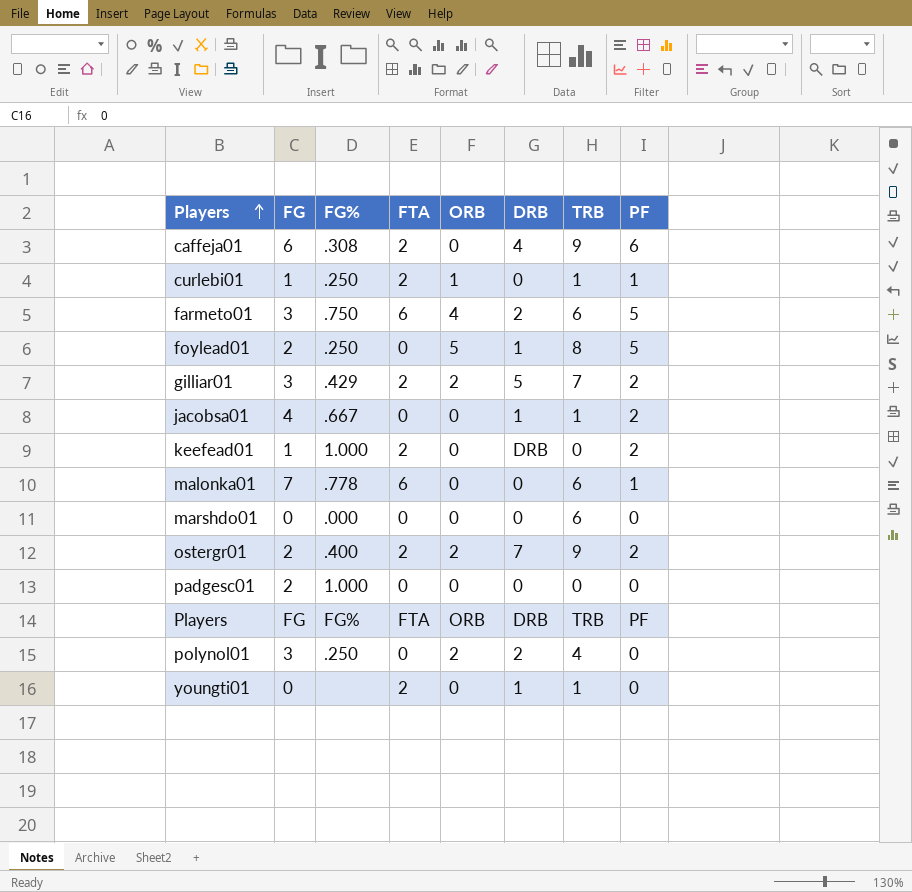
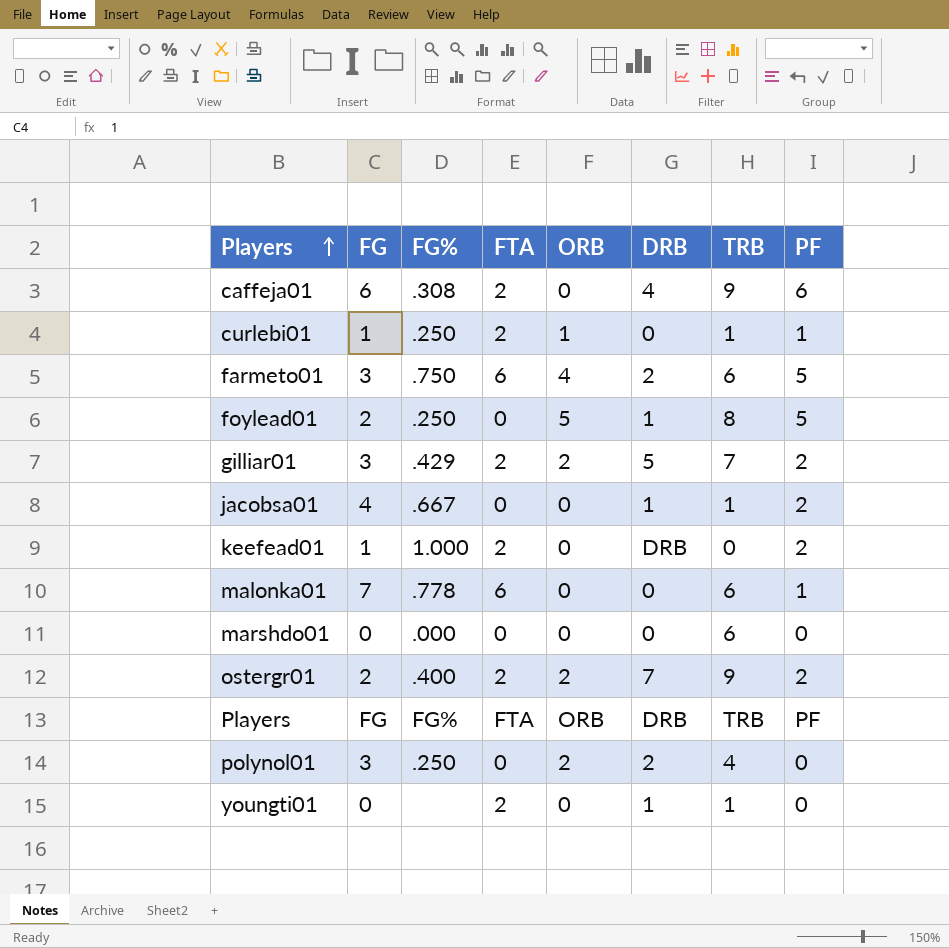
row padgesc01: 2 | 1.000 | 0 | 0 | 0 | 0 | 0 -> none

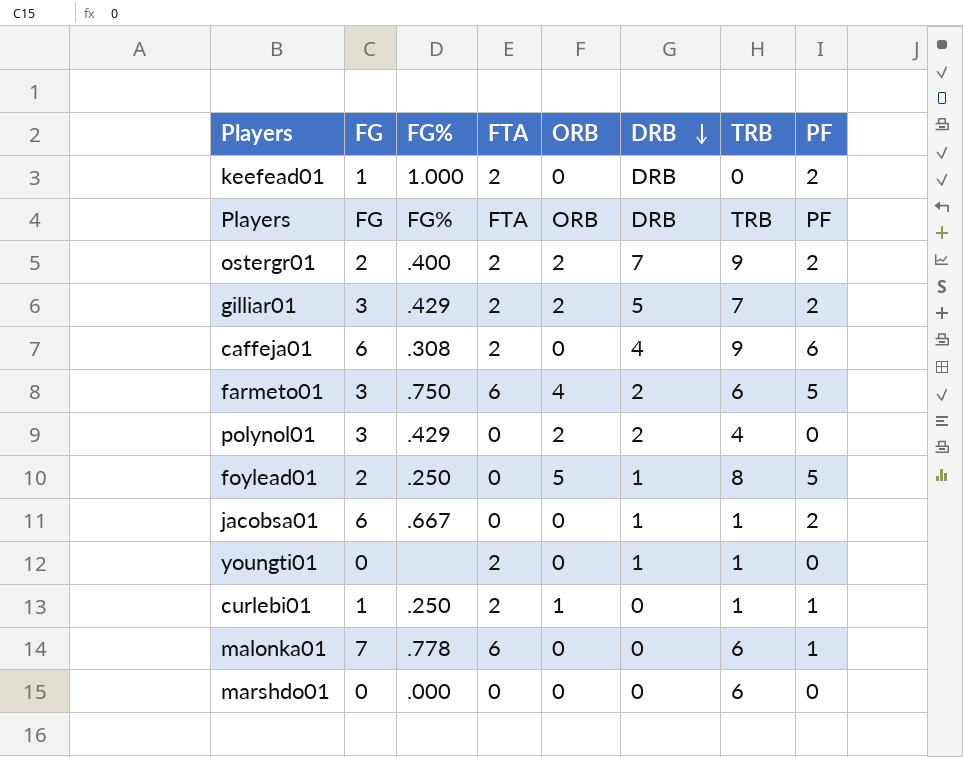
row order: Players ascending -> DRB descending
polynol01 | FG%: .250 -> .429
jacobsa01 | FG: 4 -> 6

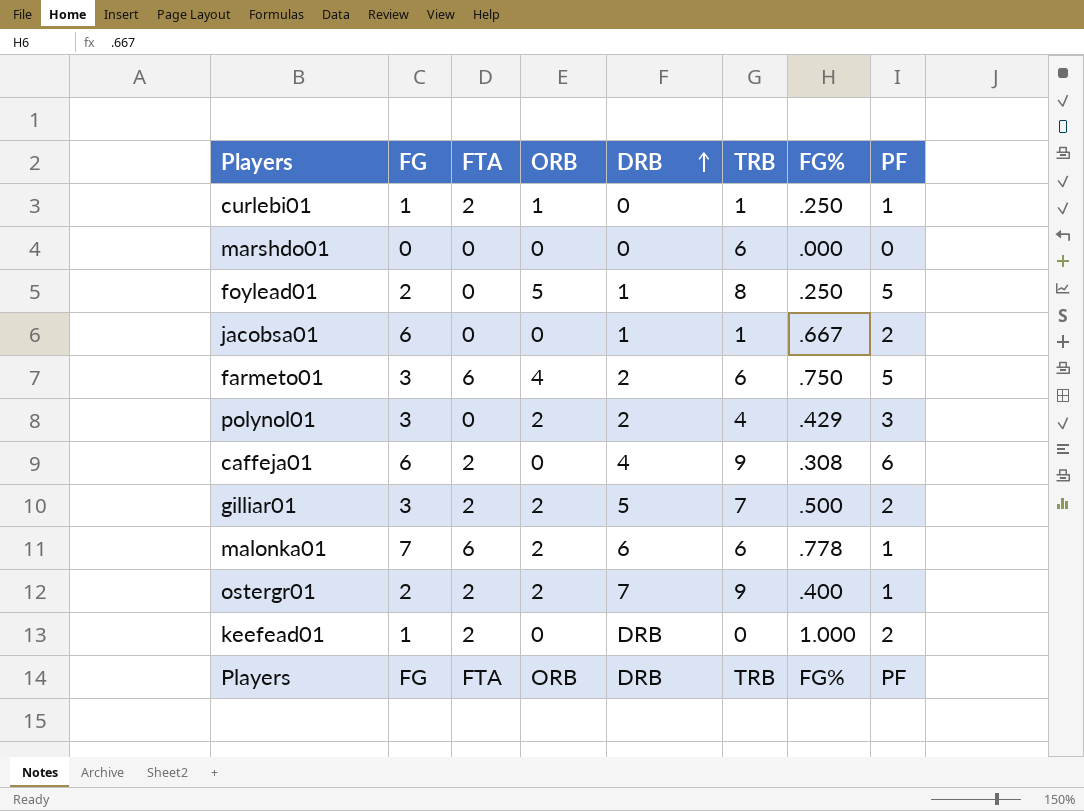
row order: DRB descending -> DRB ascending
column FG% | position: 3 -> 7
row youngti01: 0 | none | 2 | 0 | 1 | 1 | 0 -> none
polynol01 | PF: 0 -> 3
gilliar01 | FG%: .429 -> .500
malonka01 | ORB: 0 -> 2
malonka01 | DRB: 0 -> 6
ostergr01 | PF: 2 -> 1

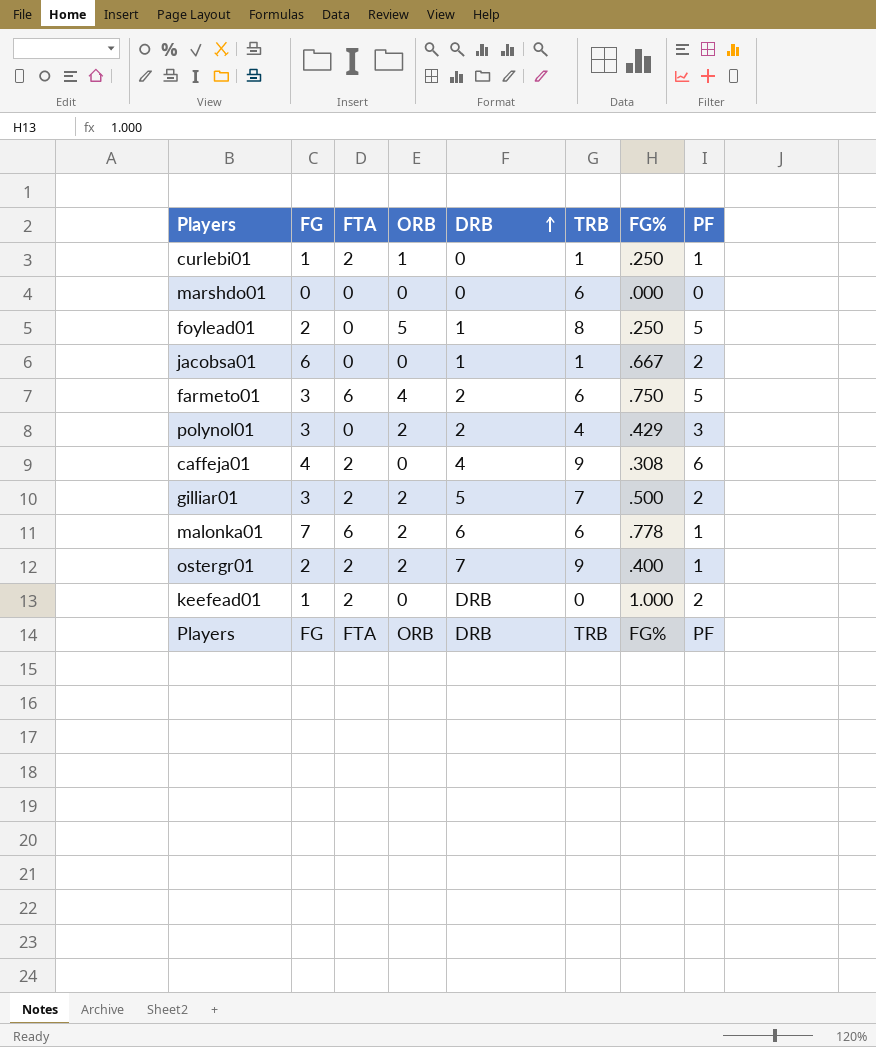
caffeja01 | FG: 6 -> 4

